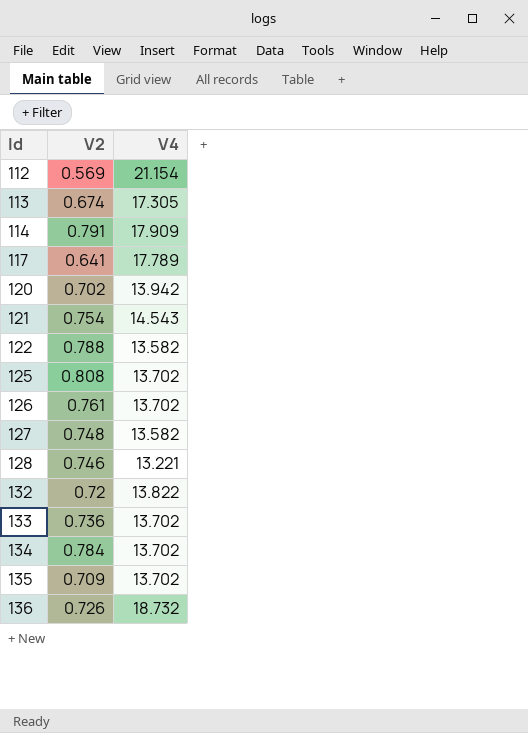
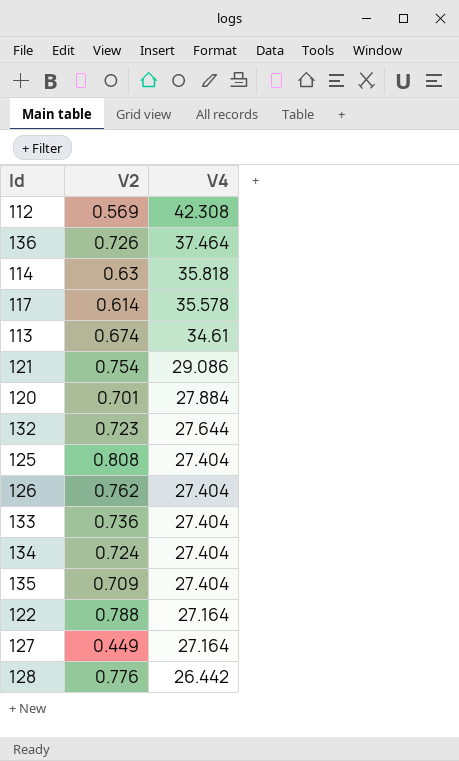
row order: Id ascending -> V4 descending
112 | V4: 21.154 -> 42.308
136 | V4: 18.732 -> 37.464
114 | V2: 0.791 -> 0.63
114 | V4: 17.909 -> 35.818
117 | V2: 0.641 -> 0.614
117 | V4: 17.789 -> 35.578
113 | V4: 17.305 -> 34.61
121 | V4: 14.543 -> 29.086
120 | V2: 0.702 -> 0.701
120 | V4: 13.942 -> 27.884
132 | V2: 0.72 -> 0.723
132 | V4: 13.822 -> 27.644
125 | V4: 13.702 -> 27.404
126 | V2: 0.761 -> 0.762
126 | V4: 13.702 -> 27.404
133 | V4: 13.702 -> 27.404
134 | V2: 0.784 -> 0.724
134 | V4: 13.702 -> 27.404
135 | V4: 13.702 -> 27.404
122 | V4: 13.582 -> 27.164
127 | V2: 0.748 -> 0.449
127 | V4: 13.582 -> 27.164
128 | V2: 0.746 -> 0.776
128 | V4: 13.221 -> 26.442

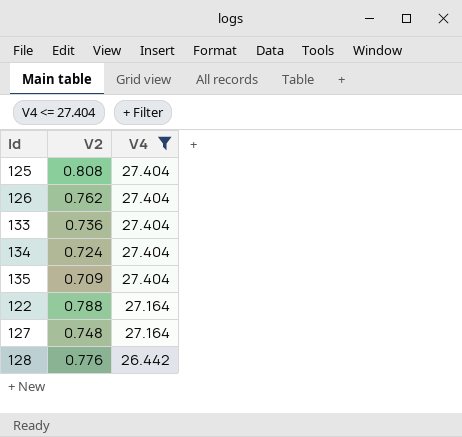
filter: none -> V4 <= 27.404
127 | V2: 0.449 -> 0.748

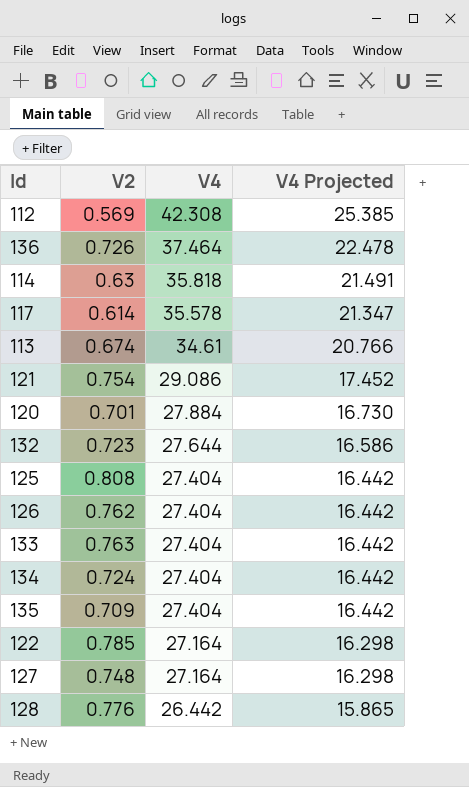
filter: V4 <= 27.404 -> none
column V4 Projected | formula: none -> [V4] * 0.6
133 | V2: 0.736 -> 0.763
122 | V2: 0.788 -> 0.785

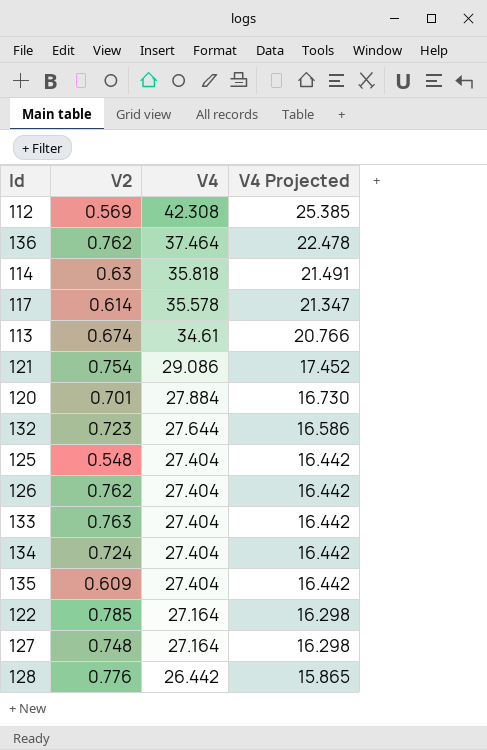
136 | V2: 0.726 -> 0.762
125 | V2: 0.808 -> 0.548
135 | V2: 0.709 -> 0.609

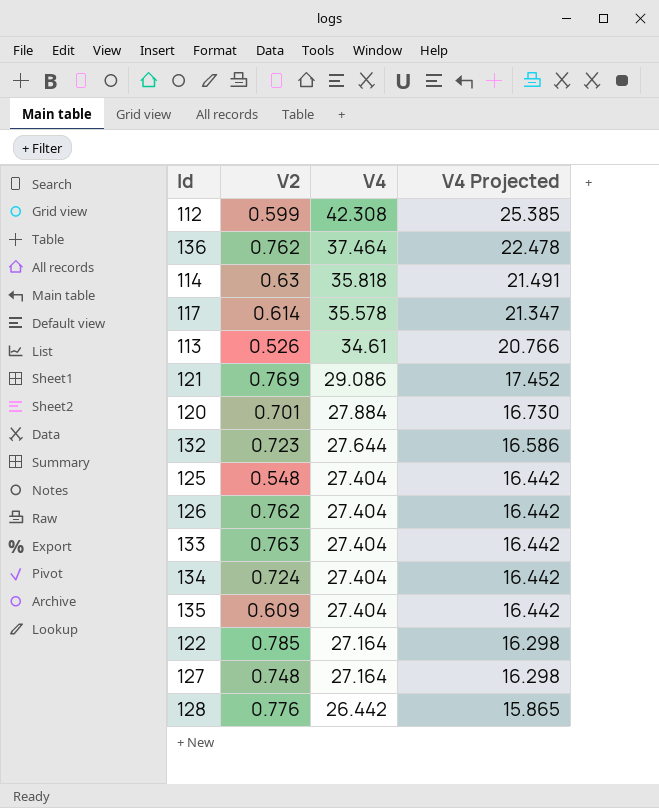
112 | V2: 0.569 -> 0.599
113 | V2: 0.674 -> 0.526
121 | V2: 0.754 -> 0.769

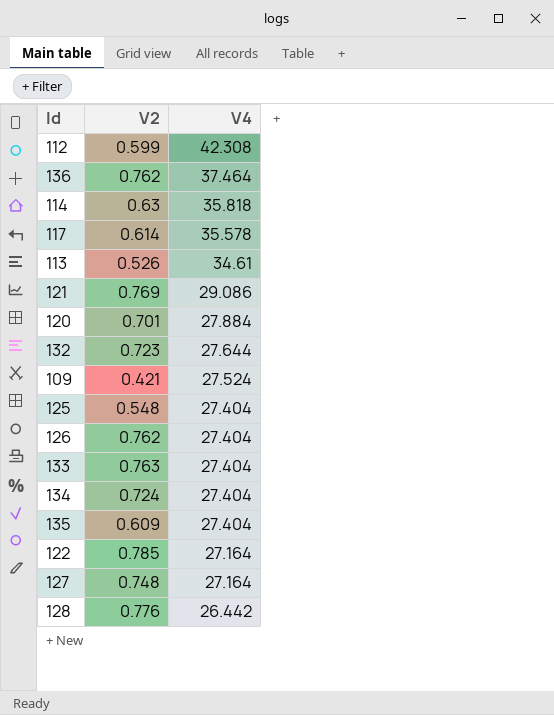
column V4 Projected | formula: [V4] * 0.6 -> none
row 109: none -> 0.421 | 27.524

